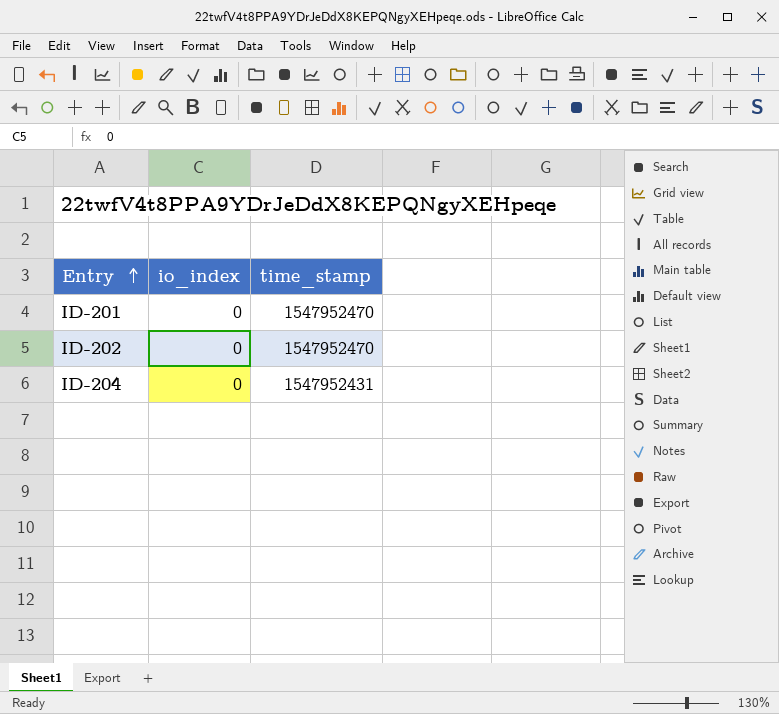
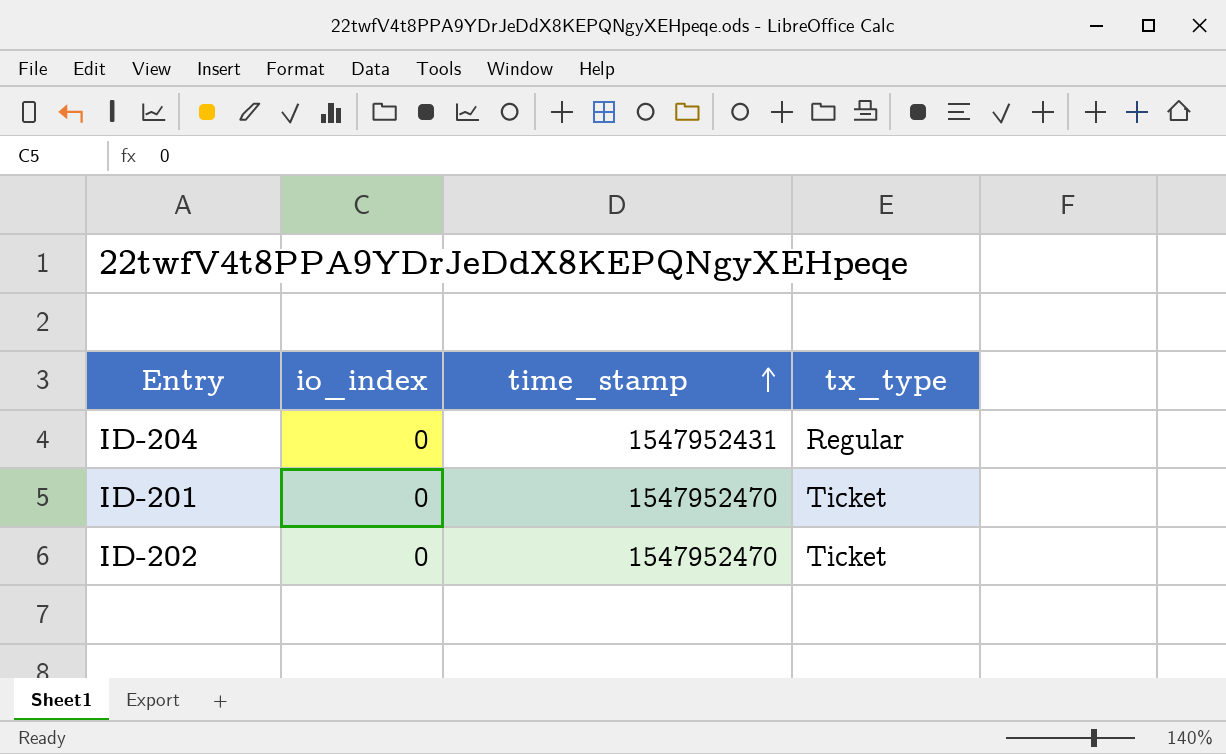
row order: Entry ascending -> time_stamp ascending
column tx_type | position: none -> 4

